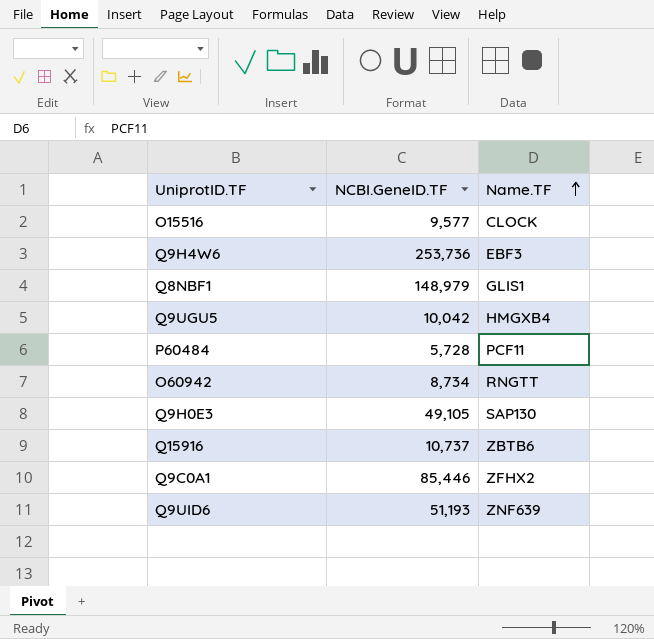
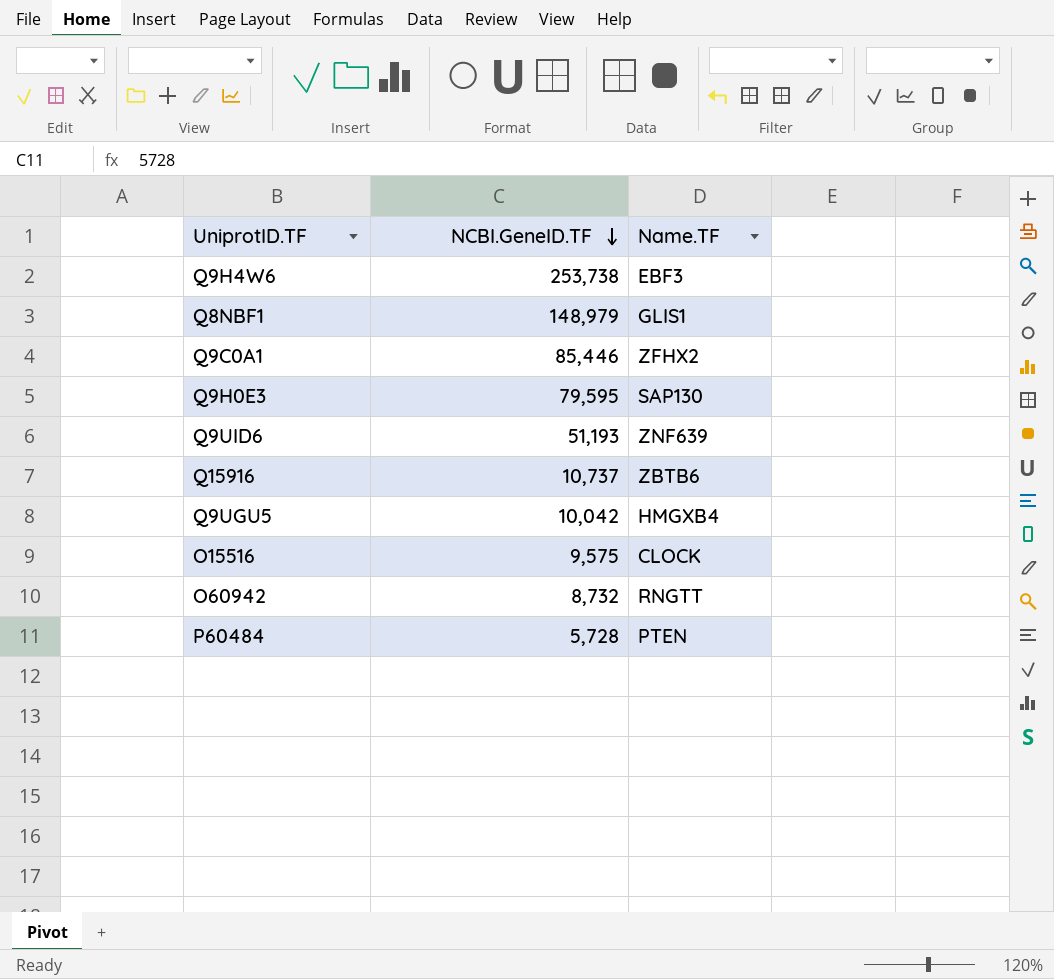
row order: Name.TF ascending -> NCBI.GeneID.TF descending
Q9H4W6 | NCBI.GeneID.TF: 253,736 -> 253,738
Q9H0E3 | NCBI.GeneID.TF: 49,105 -> 79,595
O15516 | NCBI.GeneID.TF: 9,577 -> 9,575
O60942 | NCBI.GeneID.TF: 8,734 -> 8,732
P60484 | Name.TF: PCF11 -> PTEN

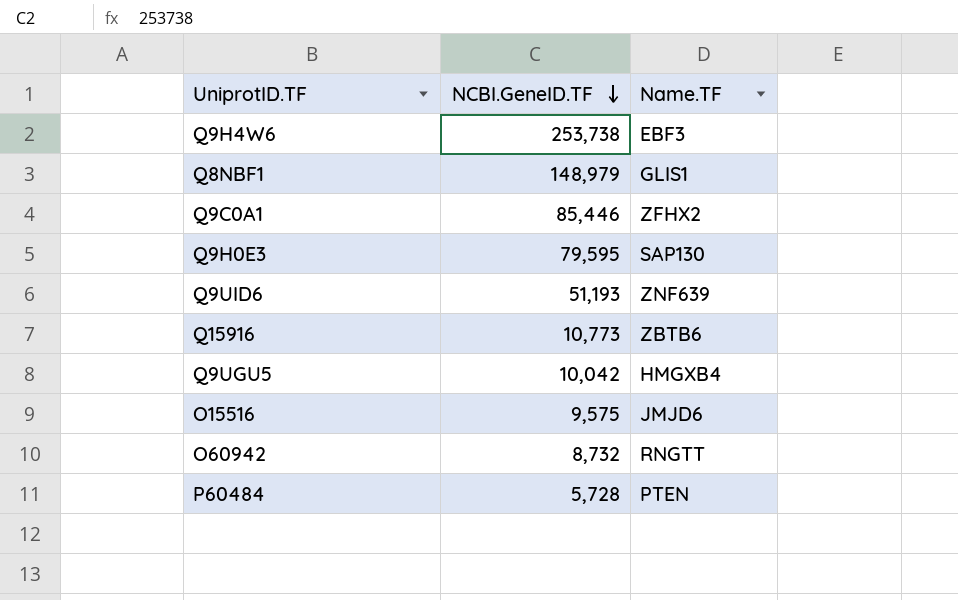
Q15916 | NCBI.GeneID.TF: 10,737 -> 10,773
O15516 | Name.TF: CLOCK -> JMJD6

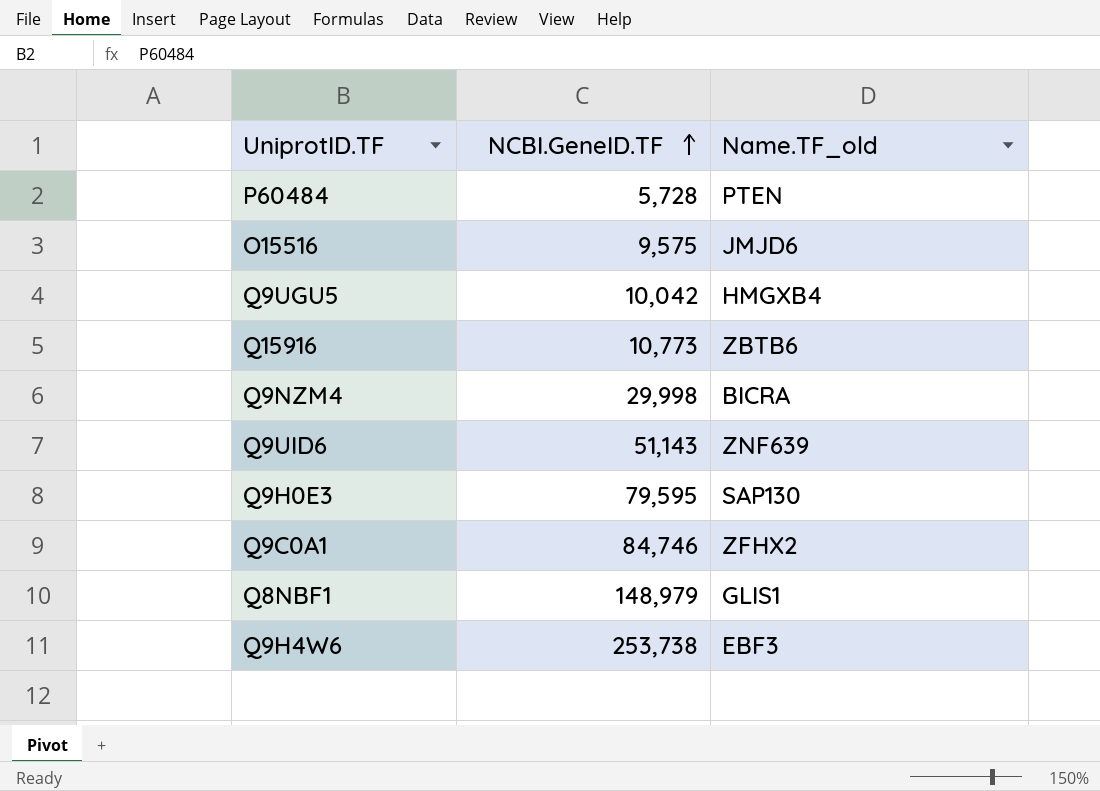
row order: NCBI.GeneID.TF descending -> NCBI.GeneID.TF ascending
column name: Name.TF -> Name.TF_old
row O60942: 8,732 | RNGTT -> none
row Q9NZM4: none -> 29,998 | BICRA
Q9UID6 | NCBI.GeneID.TF: 51,193 -> 51,143
Q9C0A1 | NCBI.GeneID.TF: 85,446 -> 84,746

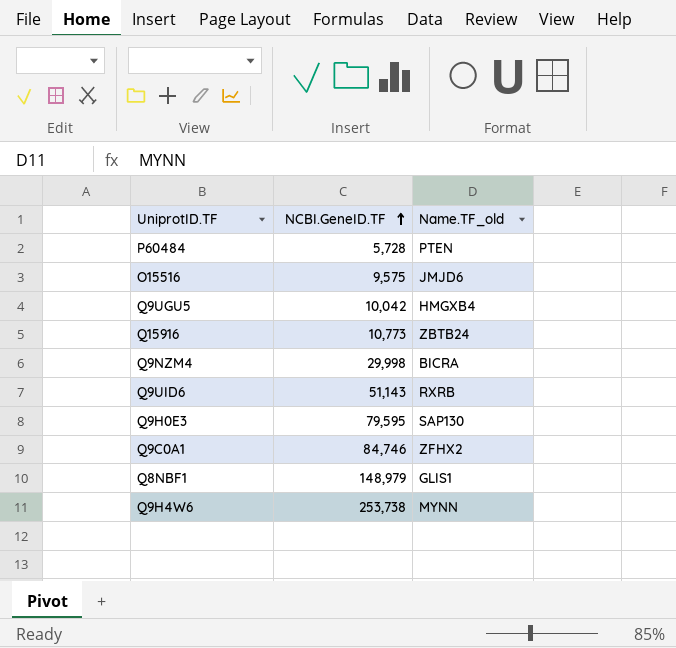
Q15916 | Name.TF_old: ZBTB6 -> ZBTB24
Q9UID6 | Name.TF_old: ZNF639 -> RXRB
Q9H4W6 | Name.TF_old: EBF3 -> MYNN

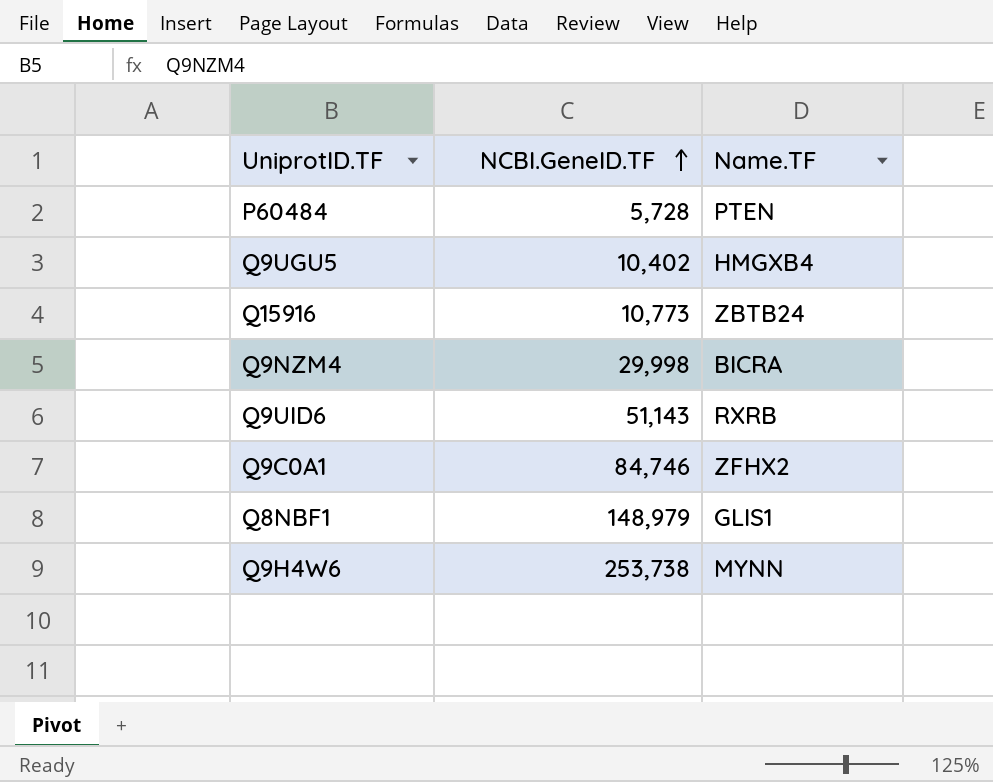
column name: Name.TF_old -> Name.TF
row O15516: 9,575 | JMJD6 -> none
row Q9H0E3: 79,595 | SAP130 -> none
Q9UGU5 | NCBI.GeneID.TF: 10,042 -> 10,402

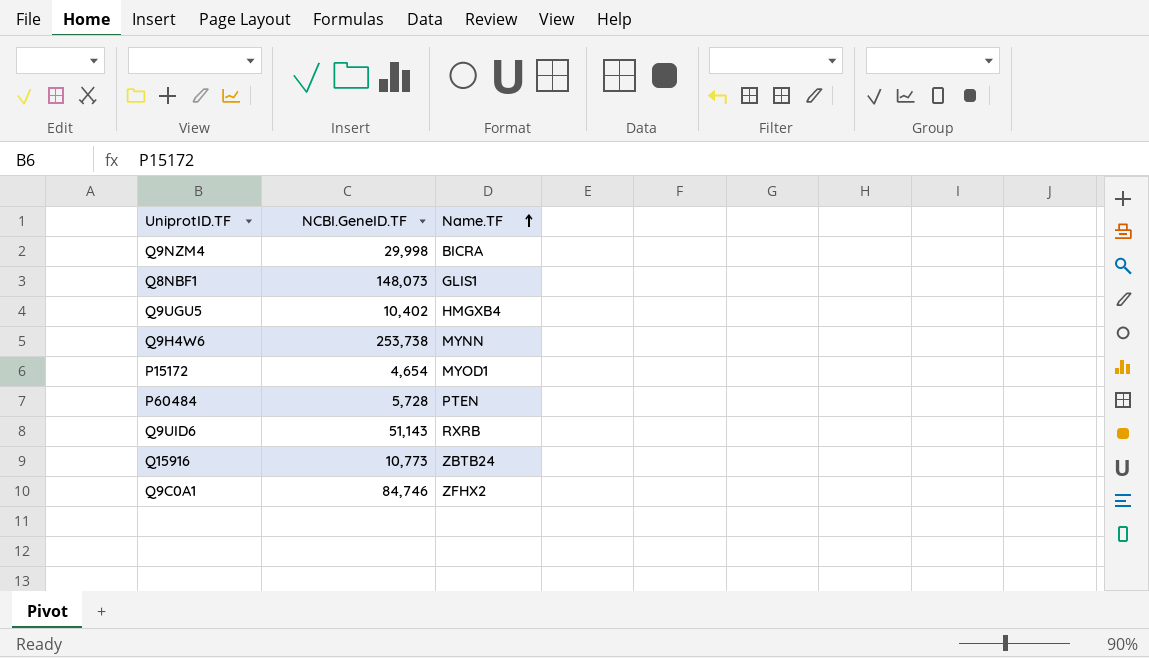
row order: NCBI.GeneID.TF ascending -> Name.TF ascending
Q8NBF1 | NCBI.GeneID.TF: 148,979 -> 148,073
row P15172: none -> 4,654 | MYOD1

